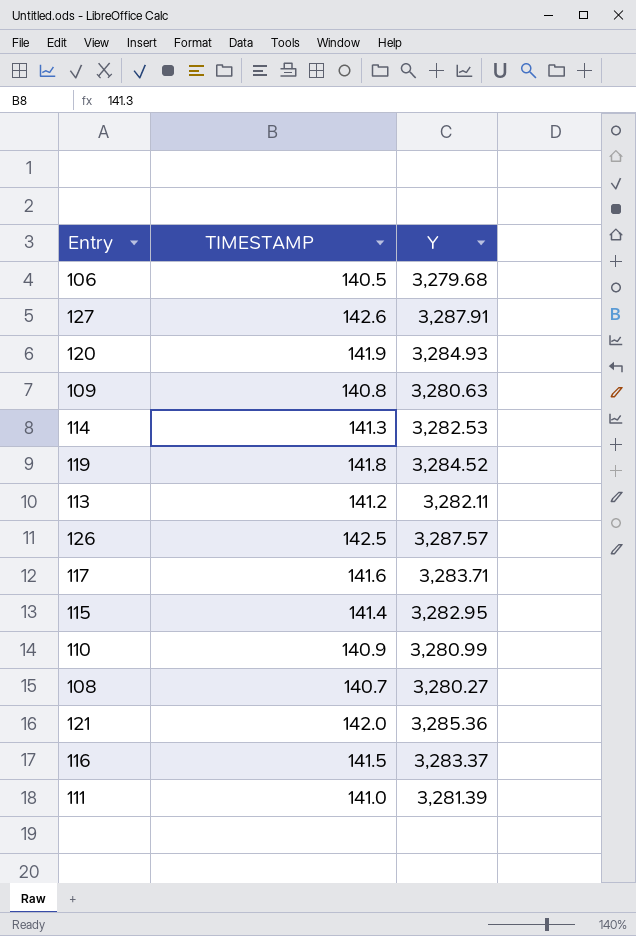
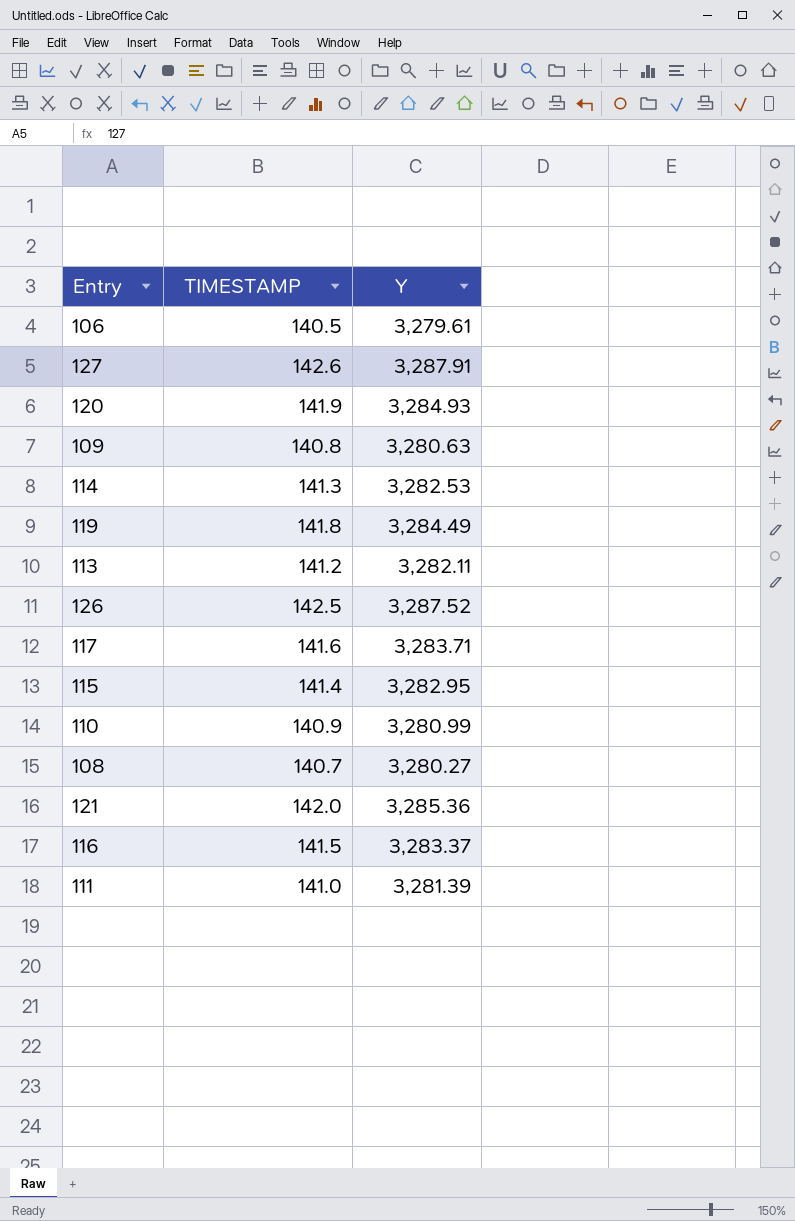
106 | Y: 3,279.68 -> 3,279.61
119 | Y: 3,284.52 -> 3,284.49
126 | Y: 3,287.57 -> 3,287.52

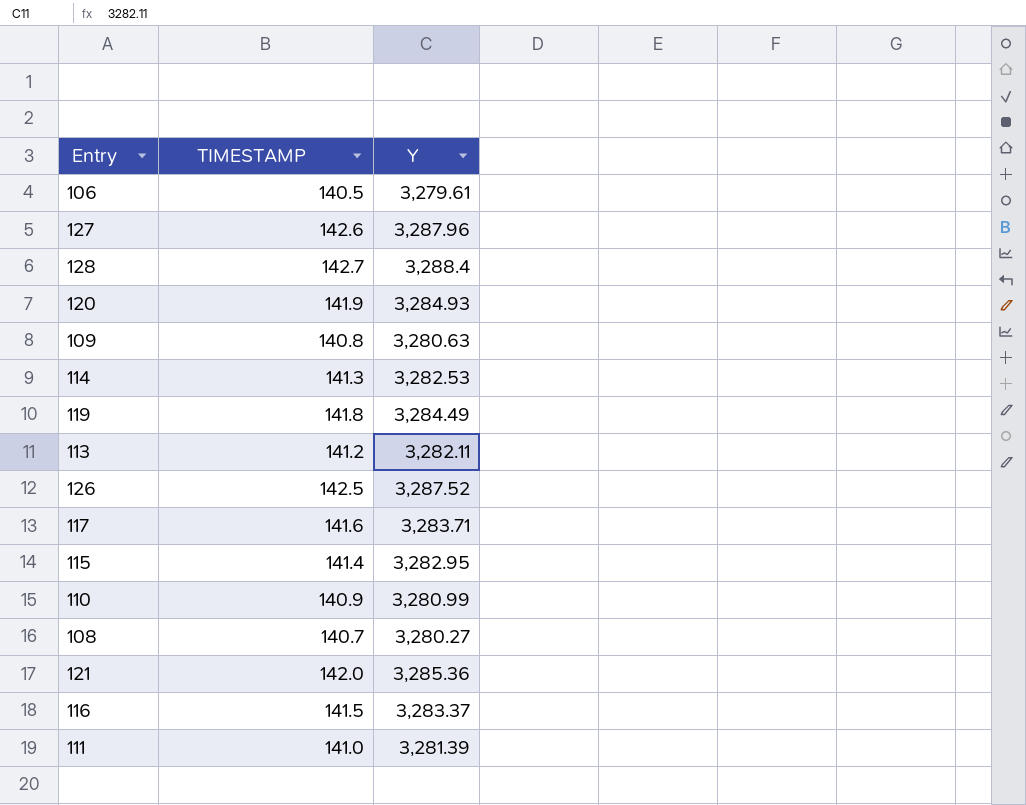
127 | Y: 3,287.91 -> 3,287.96
row 128: none -> 142.7 | 3,288.4

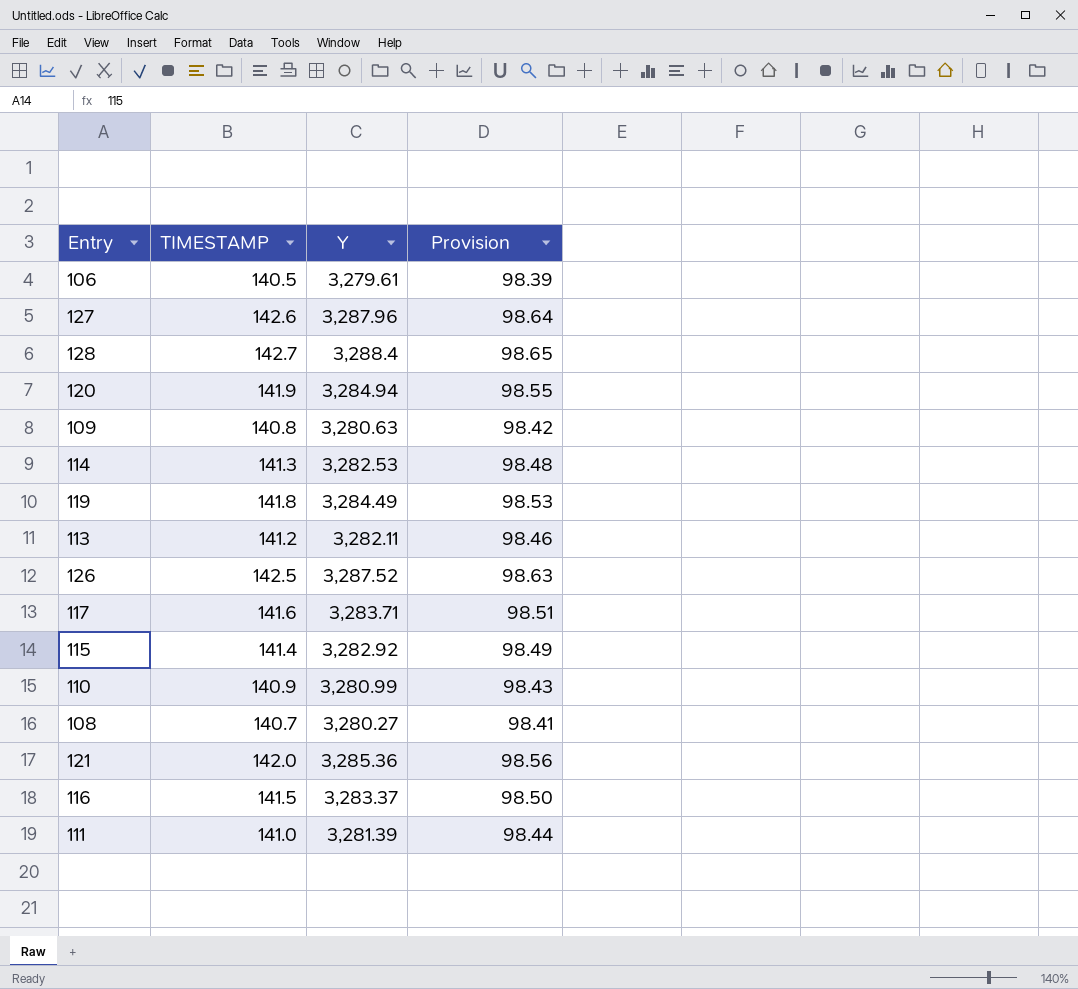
column Provision | formula: none -> [Y] * 0.03
120 | Y: 3,284.93 -> 3,284.94
115 | Y: 3,282.95 -> 3,282.92

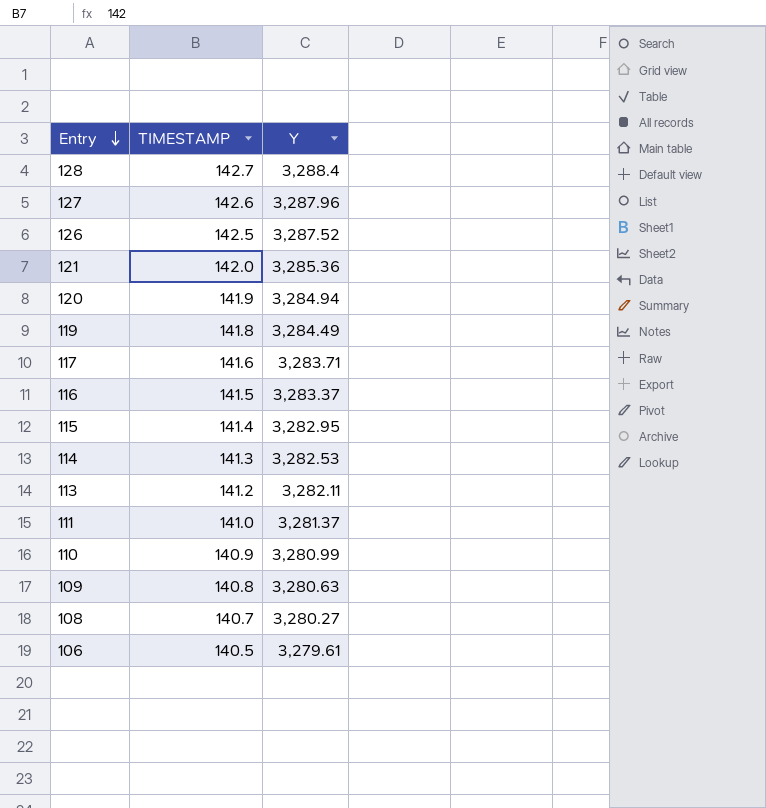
row order: none -> Entry descending
column Provision | formula: [Y] * 0.03 -> none
115 | Y: 3,282.92 -> 3,282.95
111 | Y: 3,281.39 -> 3,281.37

